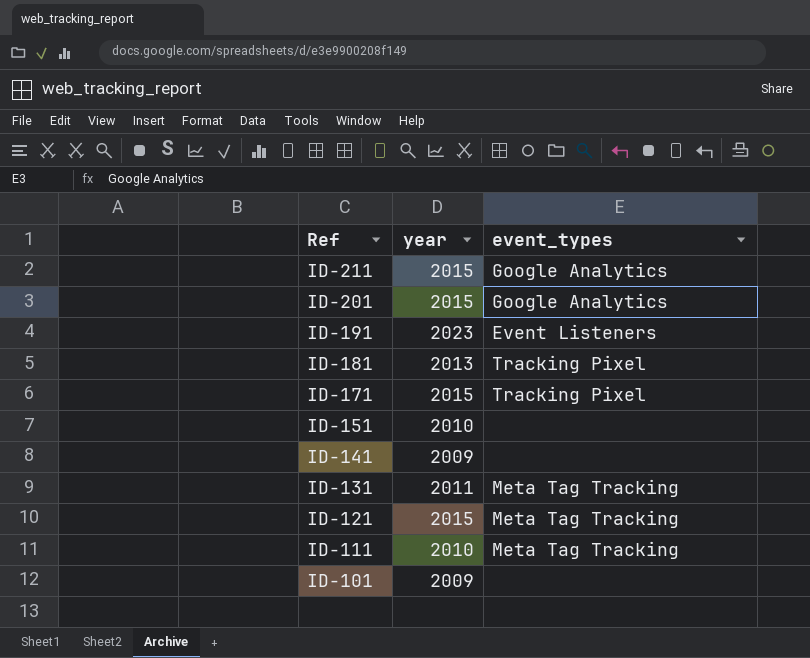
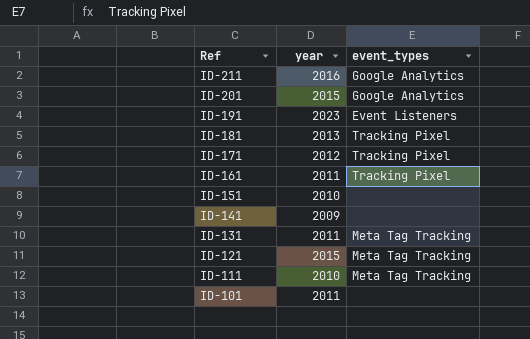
ID-211 | year: 2015 -> 2016
ID-171 | year: 2015 -> 2012
row ID-161: none -> 2011 | Tracking Pixel
ID-101 | year: 2009 -> 2011

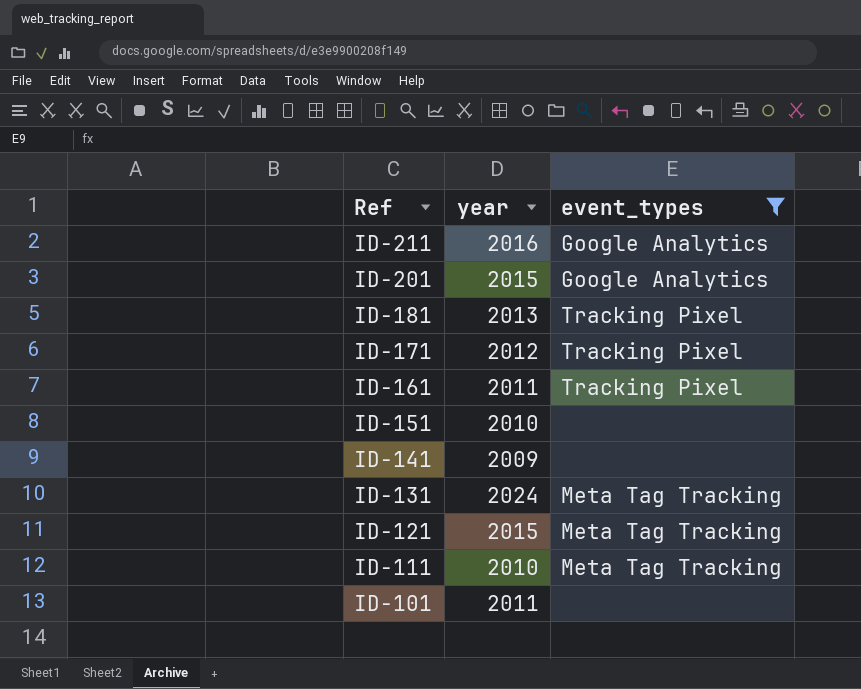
filter: none -> event_types != Event Listeners
ID-131 | year: 2011 -> 2024

